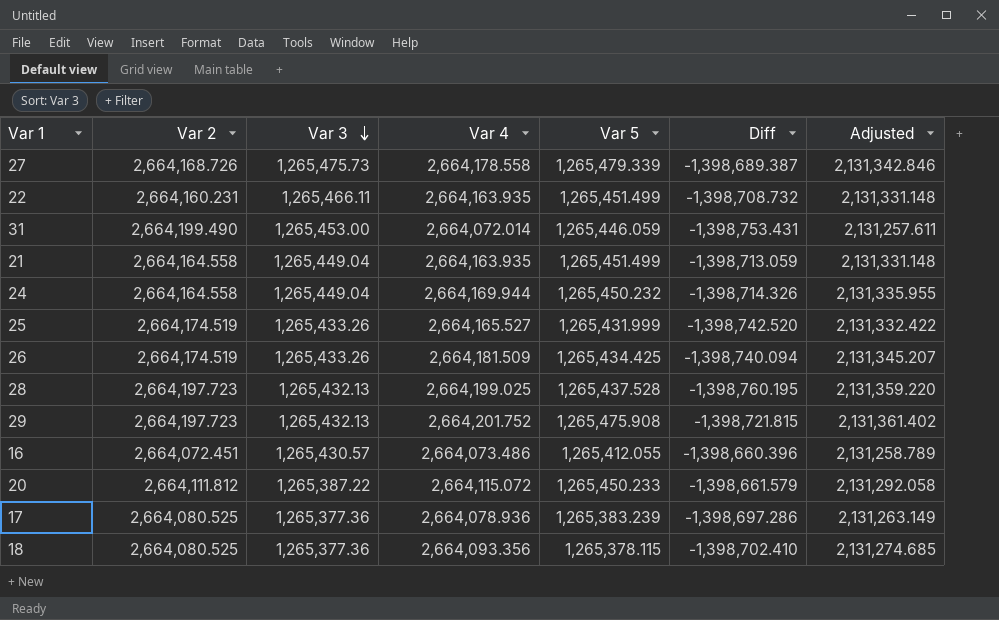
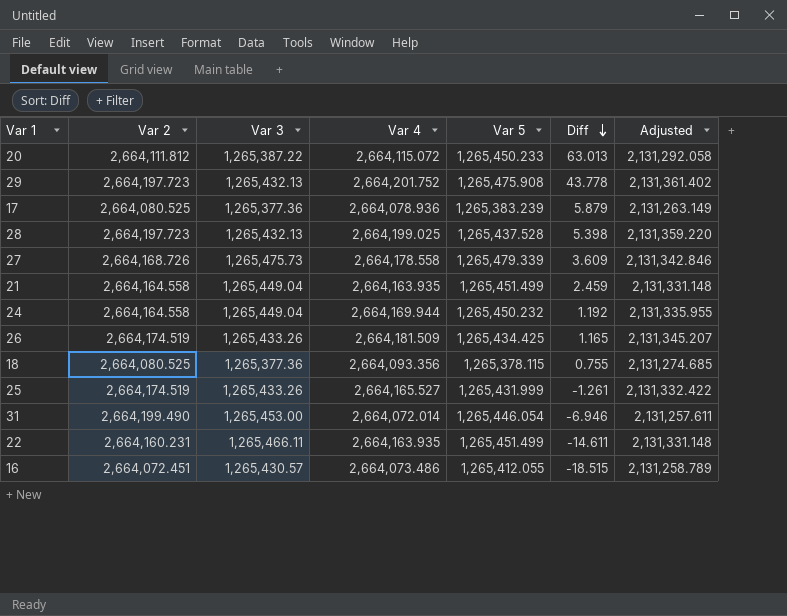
row order: Var 3 descending -> Diff descending
column Diff | formula: [Var 5] - [Var 2] -> [Var 5] - [Var 3]
31 | Var 5: 1,265,446.059 -> 1,265,446.054

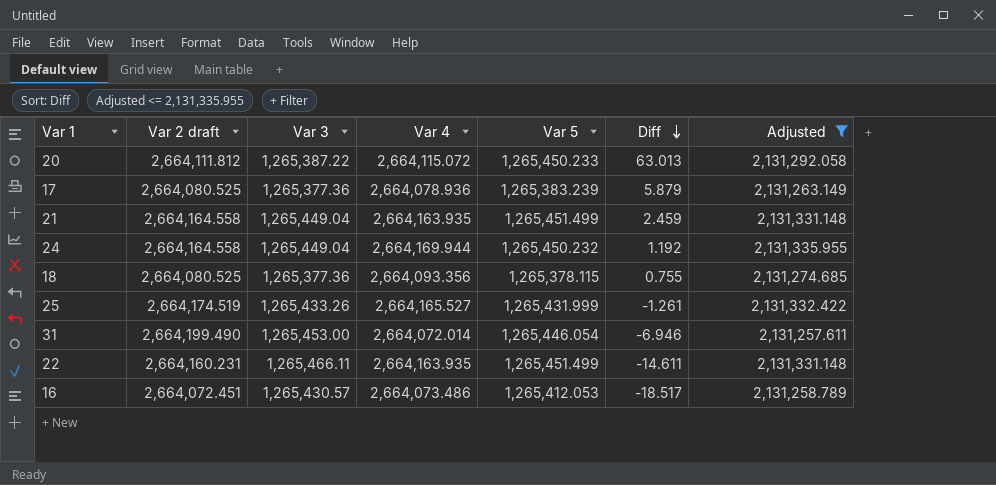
filter: none -> Adjusted <= 2,131,335.955
column name: Var 2 -> Var 2 draft
16 | Var 5: 1,265,412.055 -> 1,265,412.053
16 | Diff: -18.515 -> -18.517

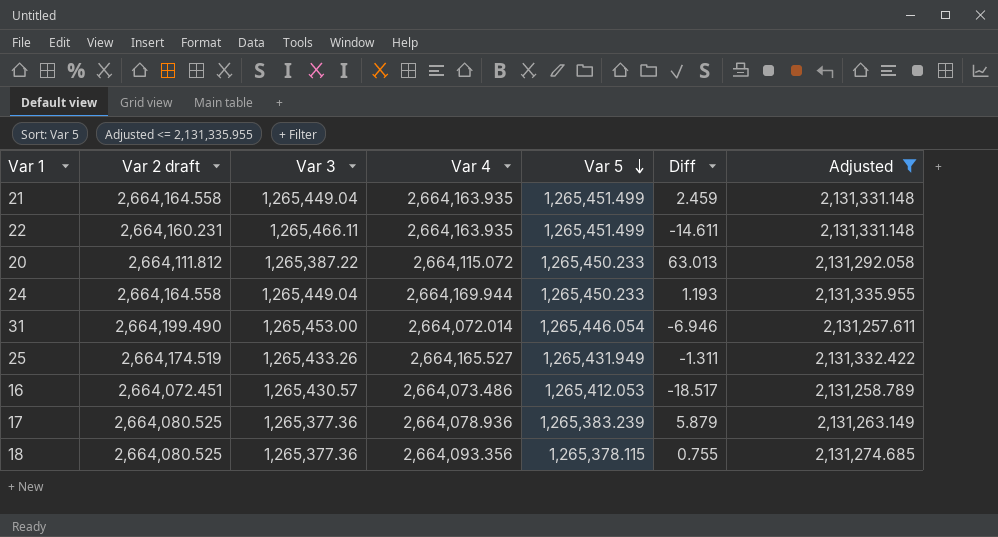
row order: Diff descending -> Var 5 descending
24 | Var 5: 1,265,450.232 -> 1,265,450.233
24 | Diff: 1.192 -> 1.193
25 | Var 5: 1,265,431.999 -> 1,265,431.949
25 | Diff: -1.261 -> -1.311

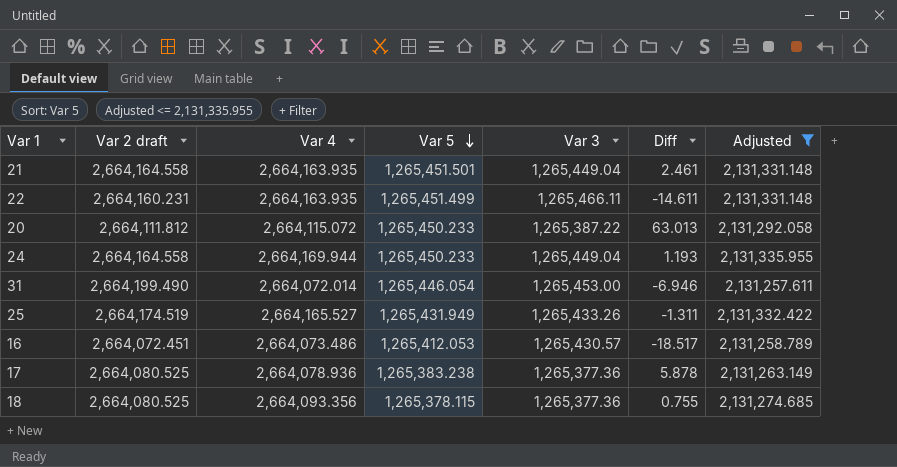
column Var 3 | position: 3 -> 5
21 | Var 5: 1,265,451.499 -> 1,265,451.501
21 | Diff: 2.459 -> 2.461
17 | Var 5: 1,265,383.239 -> 1,265,383.238
17 | Diff: 5.879 -> 5.878

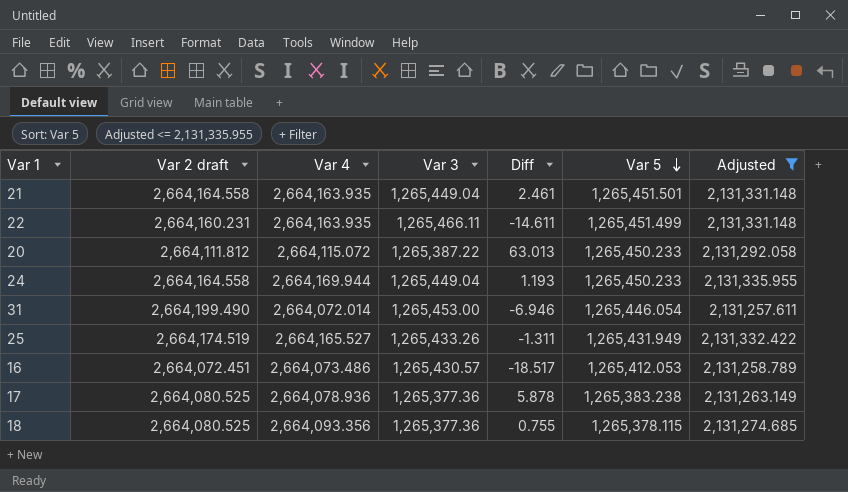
column Var 5 | position: 4 -> 6

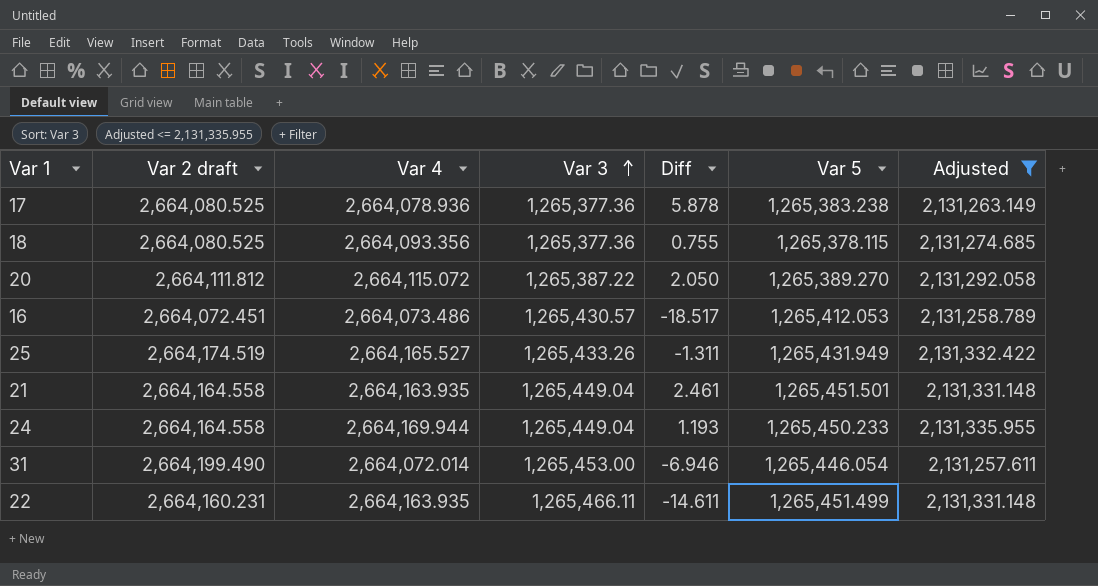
row order: Var 5 descending -> Var 3 ascending
20 | Diff: 63.013 -> 2.050
20 | Var 5: 1,265,450.233 -> 1,265,389.270

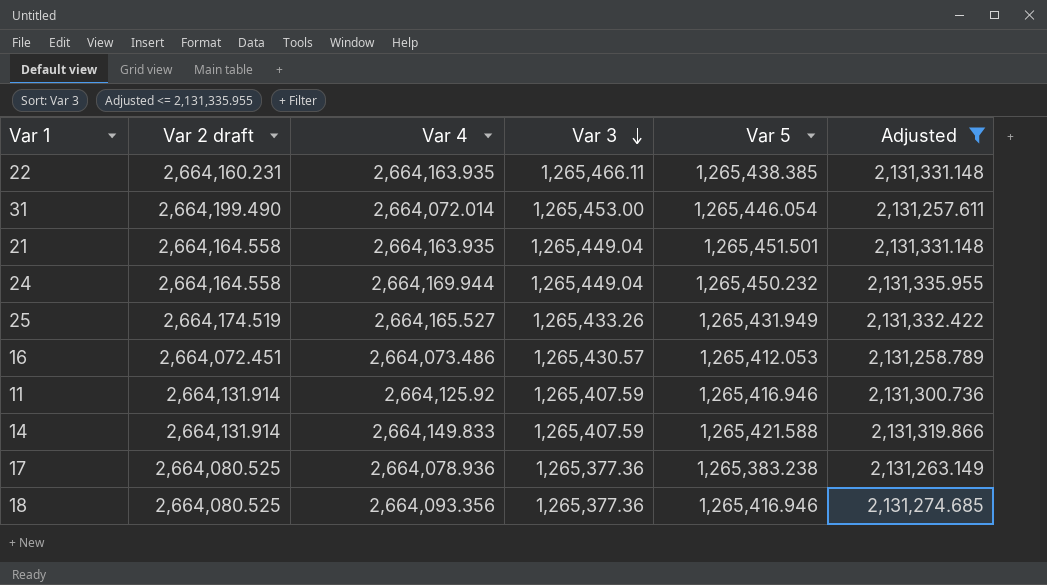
row order: Var 3 ascending -> Var 3 descending
column Diff | formula: [Var 5] - [Var 3] -> none
row 20: 2,664,111.812 | 2,664,115.072 | 1,265,387.22 | 2.050 | 1,265,389.270 | 2,131,292.058 -> none
22 | Var 5: 1,265,451.499 -> 1,265,438.385
24 | Var 5: 1,265,450.233 -> 1,265,450.232
row 11: none -> 2,664,131.914 | 2,664,125.92 | 1,265,407.59 | 1,265,416.946 | 2,131,300.736
row 14: none -> 2,664,131.914 | 2,664,149.833 | 1,265,407.59 | 1,265,421.588 | 2,131,319.866
18 | Var 5: 1,265,378.115 -> 1,265,416.946

